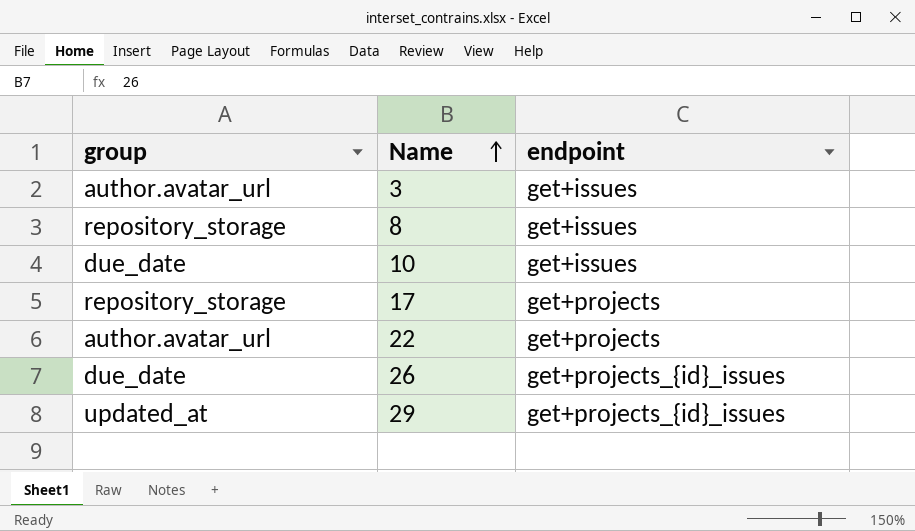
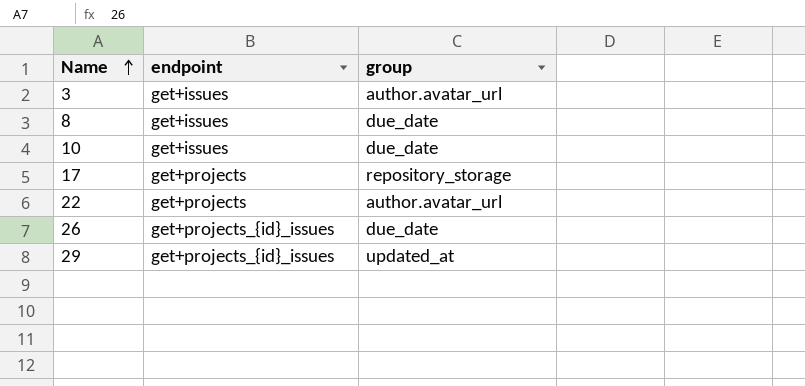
column group | position: 1 -> 3
8 | group: repository_storage -> due_date

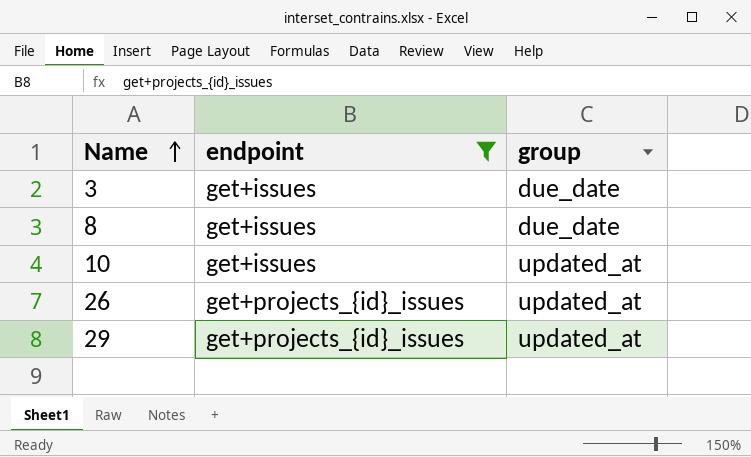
filter: none -> endpoint != get+projects
3 | group: author.avatar_url -> due_date
10 | group: due_date -> updated_at
26 | group: due_date -> updated_at

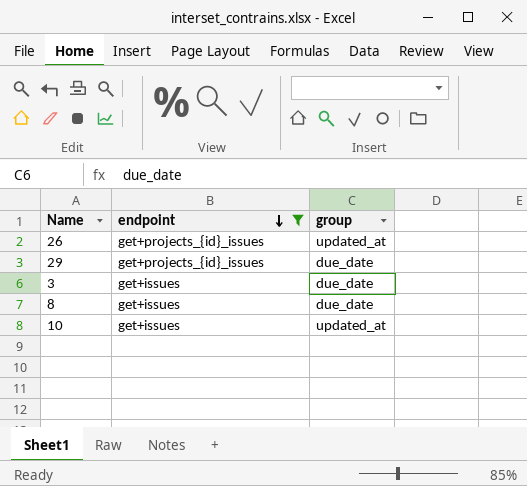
row order: Name ascending -> endpoint descending
29 | group: updated_at -> due_date

